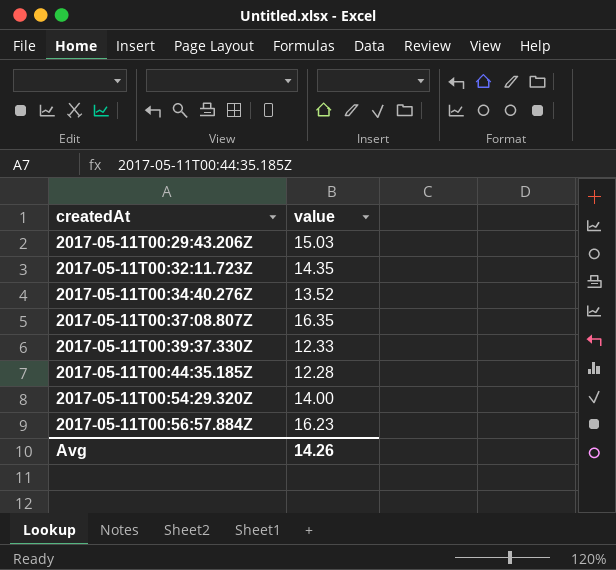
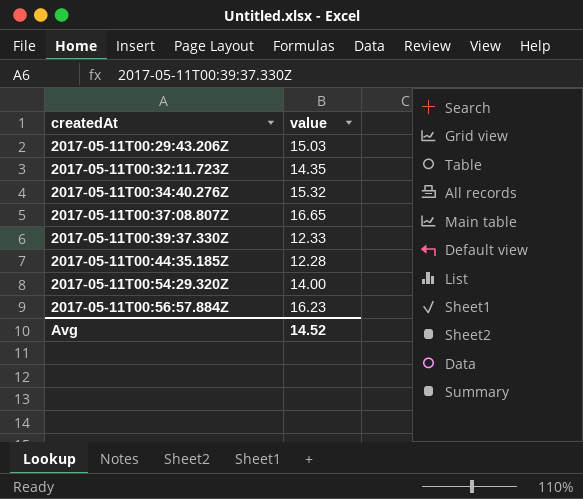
2017-05-11T00:34:40.276Z | value: 13.52 -> 15.32
2017-05-11T00:37:08.807Z | value: 16.35 -> 16.65
Avg | value: 14.26 -> 14.52

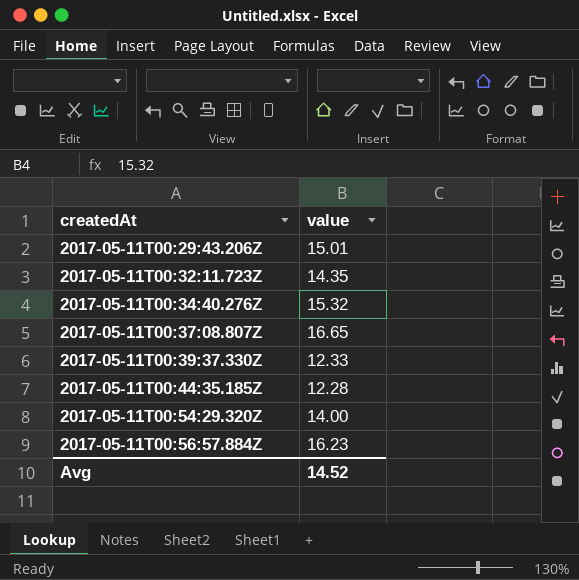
2017-05-11T00:29:43.206Z | value: 15.03 -> 15.01

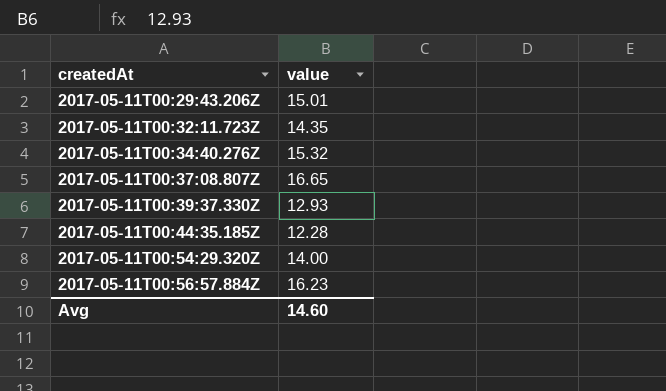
2017-05-11T00:39:37.330Z | value: 12.33 -> 12.93
Avg | value: 14.52 -> 14.60

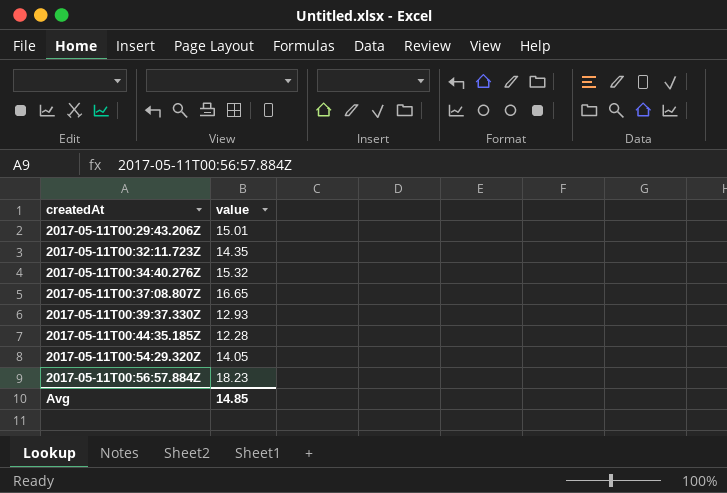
2017-05-11T00:54:29.320Z | value: 14.00 -> 14.05
2017-05-11T00:56:57.884Z | value: 16.23 -> 18.23
Avg | value: 14.60 -> 14.85

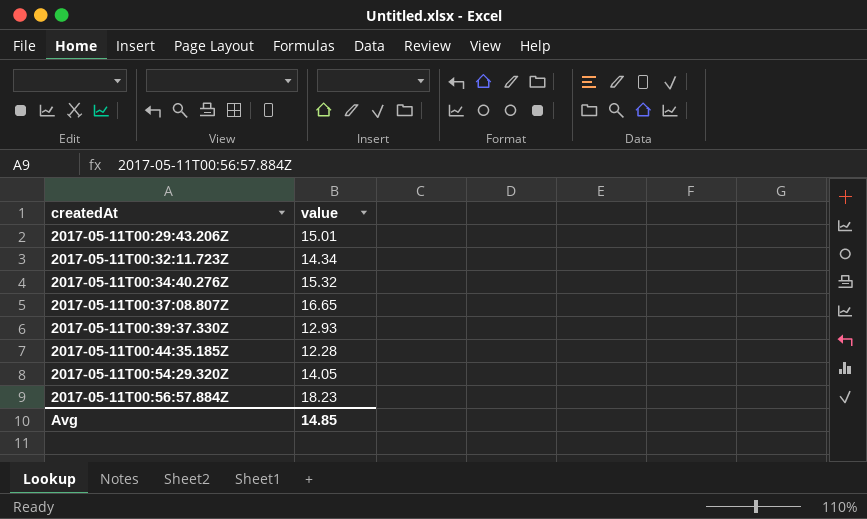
2017-05-11T00:32:11.723Z | value: 14.35 -> 14.34

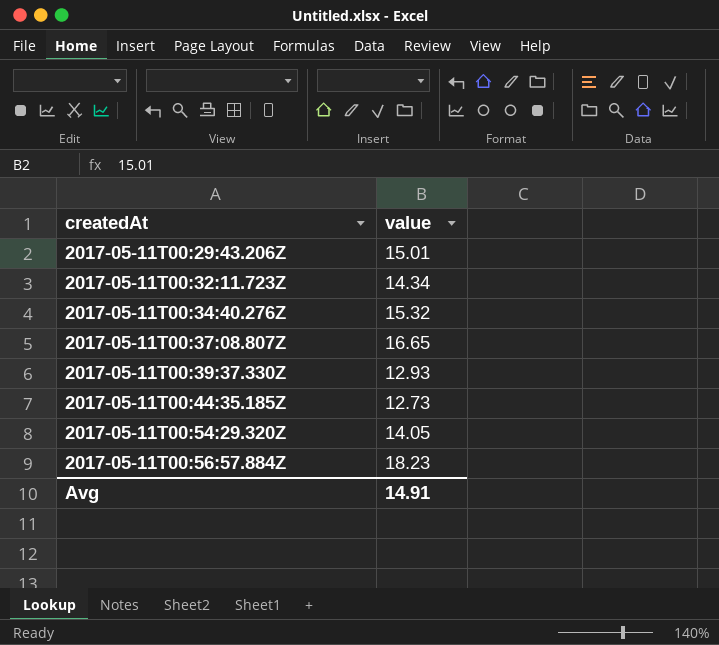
2017-05-11T00:44:35.185Z | value: 12.28 -> 12.73
Avg | value: 14.85 -> 14.91

